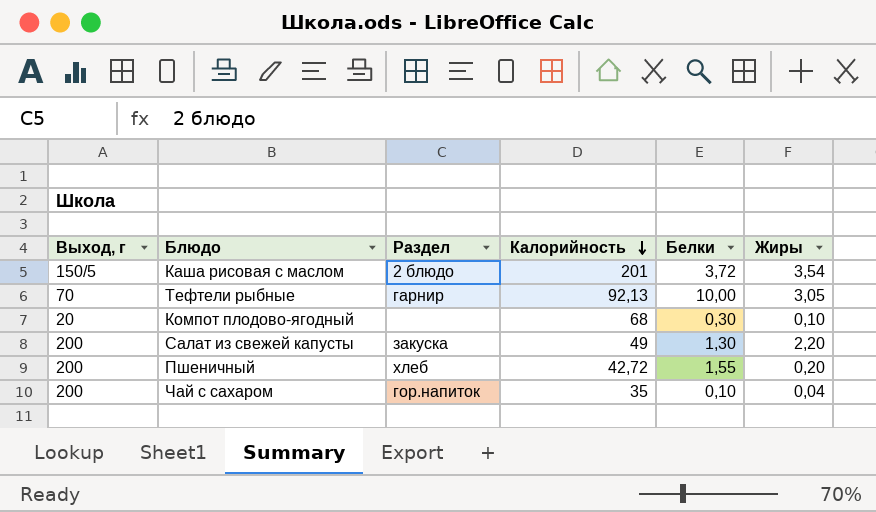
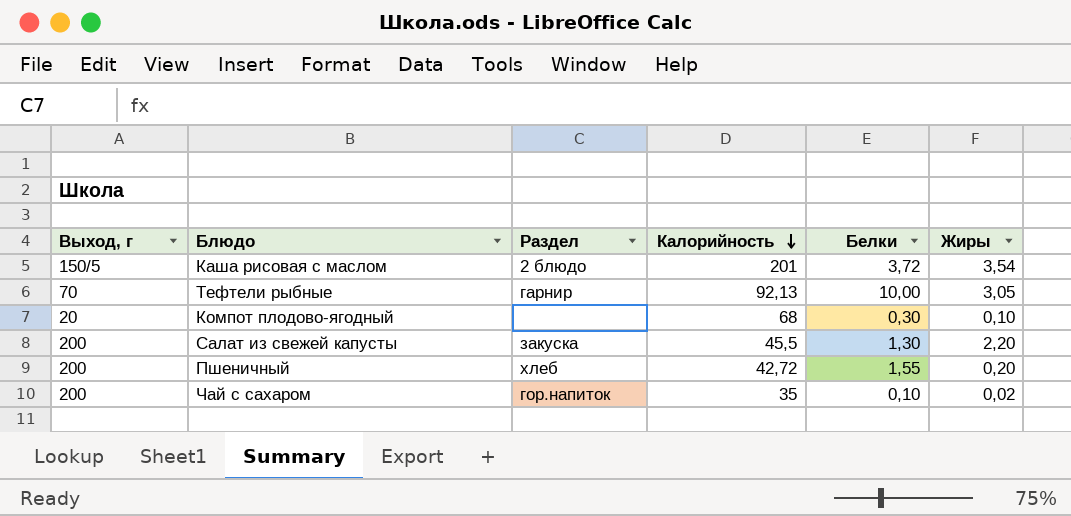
Салат из свежей капусты | Калорийность: 49 -> 45,5
Чай с сахаром | Жиры: 0,04 -> 0,02

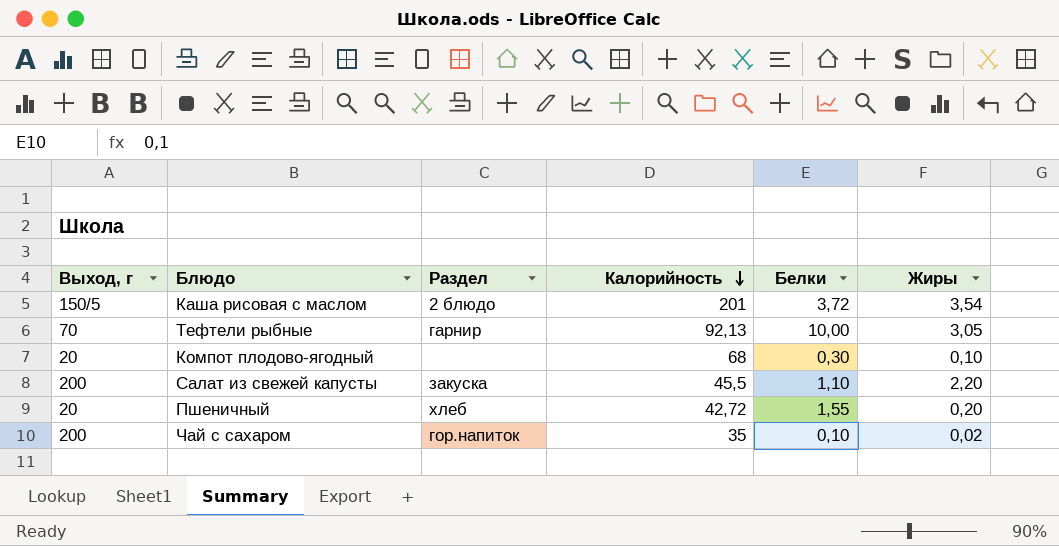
Салат из свежей капусты | Белки: 1,30 -> 1,10
Пшеничный | Выход, г: 200 -> 20

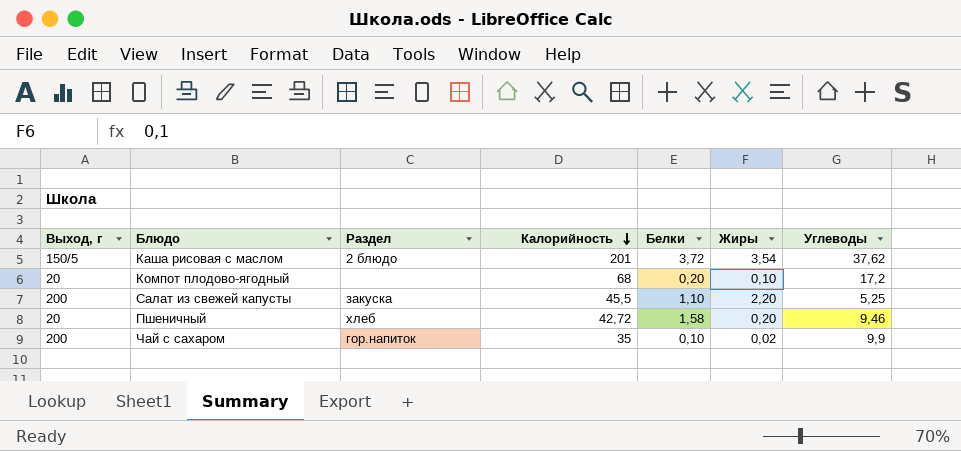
column Углеводы | position: none -> 7
row Тефтели рыбные: 70 | гарнир | 92,13 | 10,00 | 3,05 -> none
Компот плодово-ягодный | Белки: 0,30 -> 0,20
Пшеничный | Белки: 1,55 -> 1,58

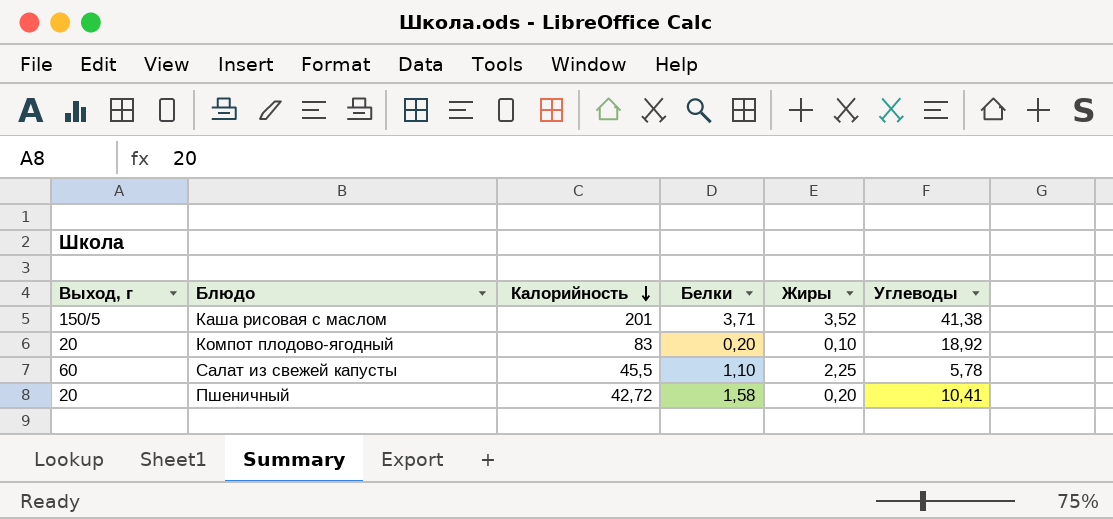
column Раздел | position: 3 -> none
row Чай с сахаром: 200 | гор.напиток | 35 | 0,10 | 0,02 | 9,9 -> none
Каша рисовая с маслом | Белки: 3,72 -> 3,71
Каша рисовая с маслом | Жиры: 3,54 -> 3,52
Каша рисовая с маслом | Углеводы: 37,62 -> 41,38
Компот плодово-ягодный | Калорийность: 68 -> 83
Компот плодово-ягодный | Углеводы: 17,2 -> 18,92
Салат из свежей капусты | Выход, г: 200 -> 60
Салат из свежей капусты | Жиры: 2,20 -> 2,25
Салат из свежей капусты | Углеводы: 5,25 -> 5,78
Пшеничный | Углеводы: 9,46 -> 10,41

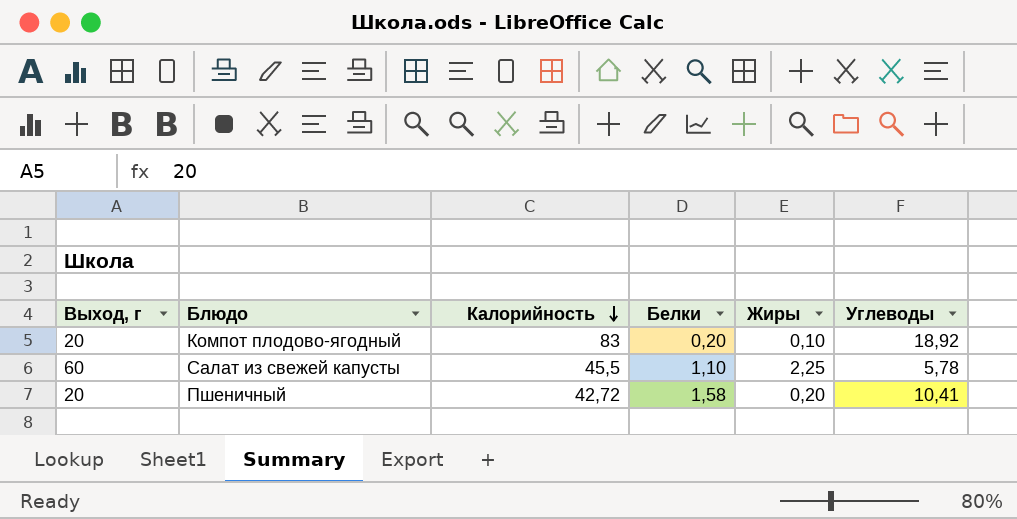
row Каша рисовая с маслом: 150/5 | 201 | 3,71 | 3,52 | 41,38 -> none

